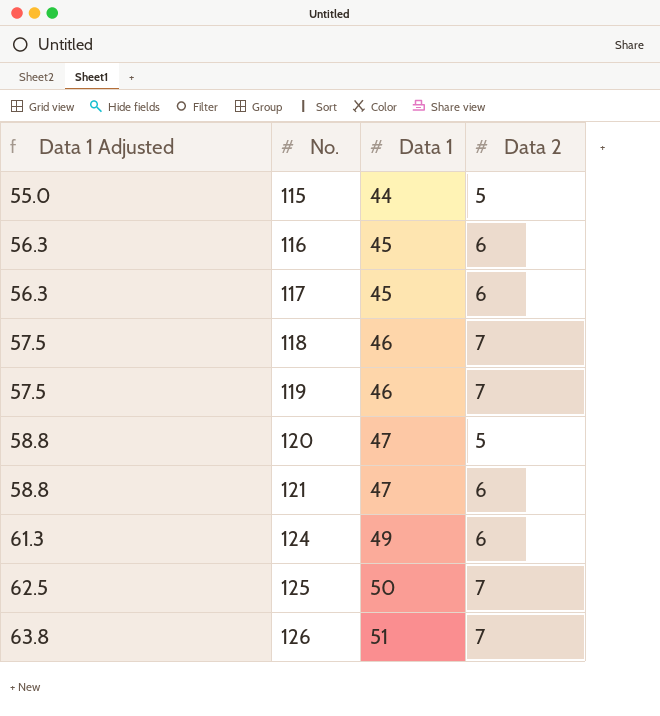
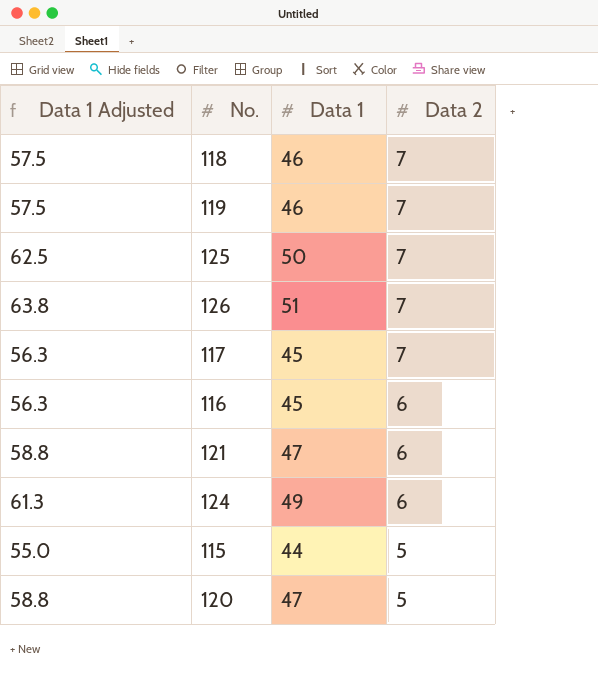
row order: Data 1 Adjusted ascending -> Data 2 descending
117 | Data 2: 6 -> 7

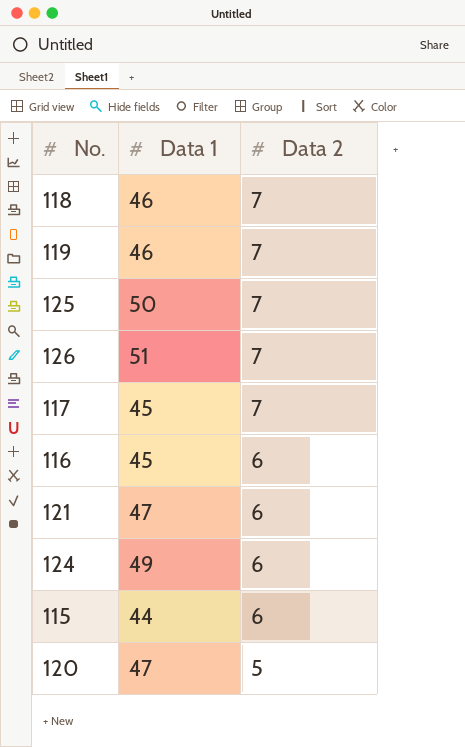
column Data 1 Adjusted | formula: [Data 1] * 1.25 -> none
115 | Data 2: 5 -> 6

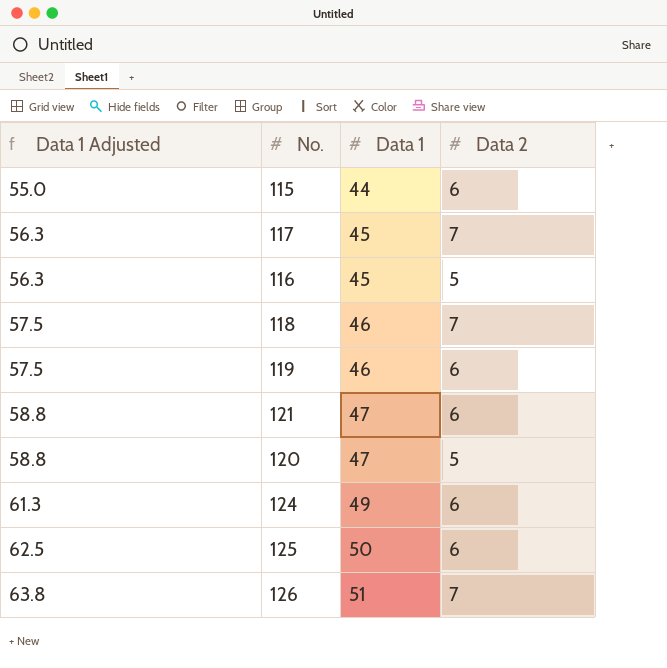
row order: Data 2 descending -> Data 1 Adjusted ascending
column Data 1 Adjusted | formula: none -> [Data 1] * 1.25
116 | Data 2: 6 -> 5
119 | Data 2: 7 -> 6
125 | Data 2: 7 -> 6

